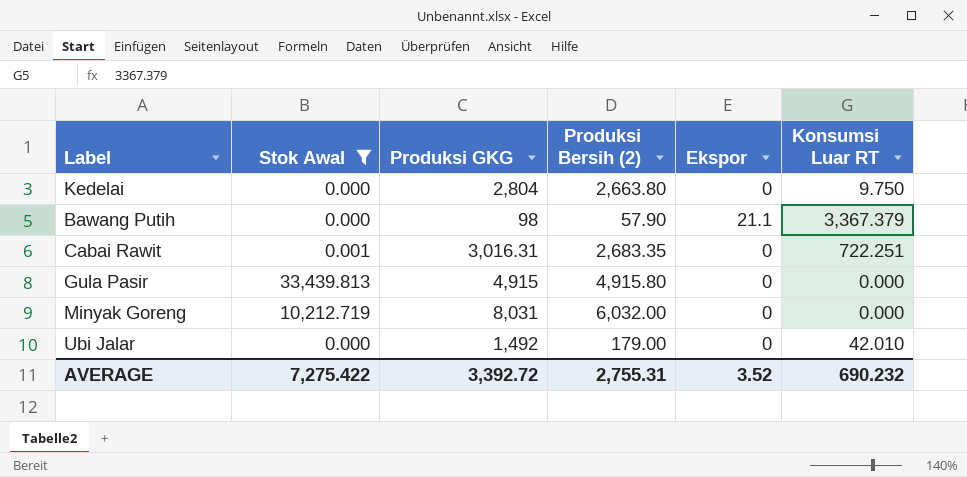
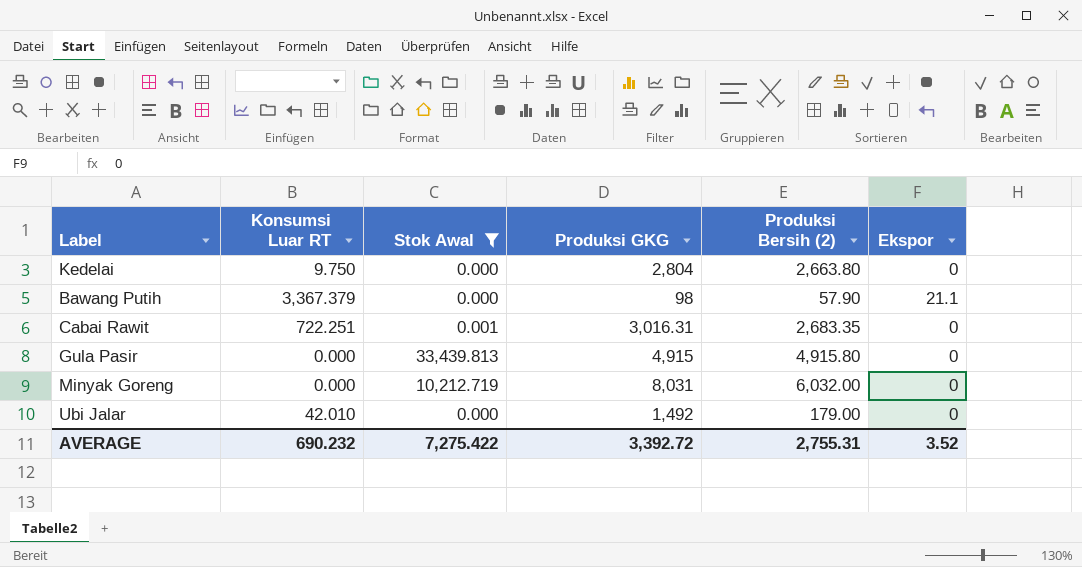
column Konsumsi Luar RT | position: 6 -> 2

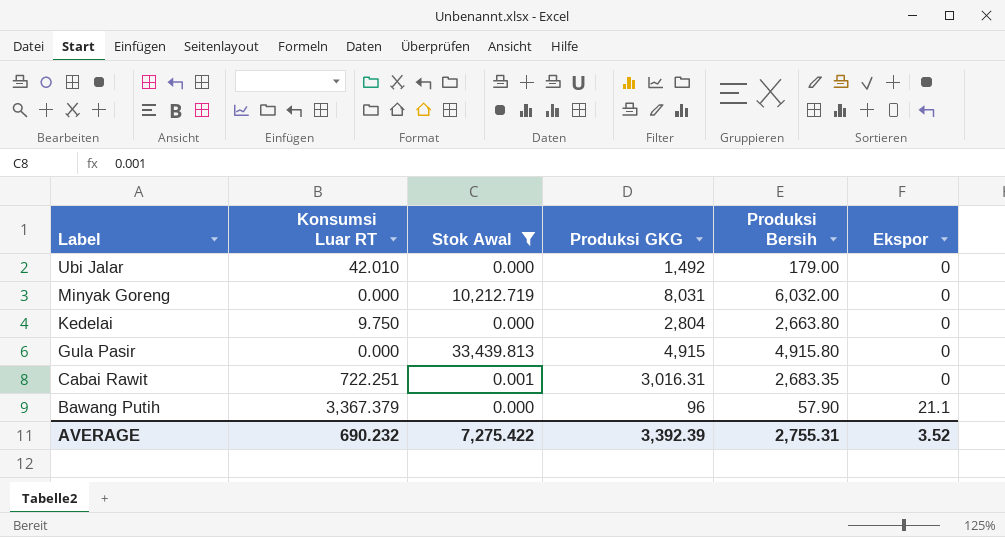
row order: none -> Label descending
column name: Produksi Bersih (2) -> Produksi Bersih
Bawang Putih | Produksi GKG: 98 -> 96
AVERAGE | Produksi GKG: 3,392.72 -> 3,392.39

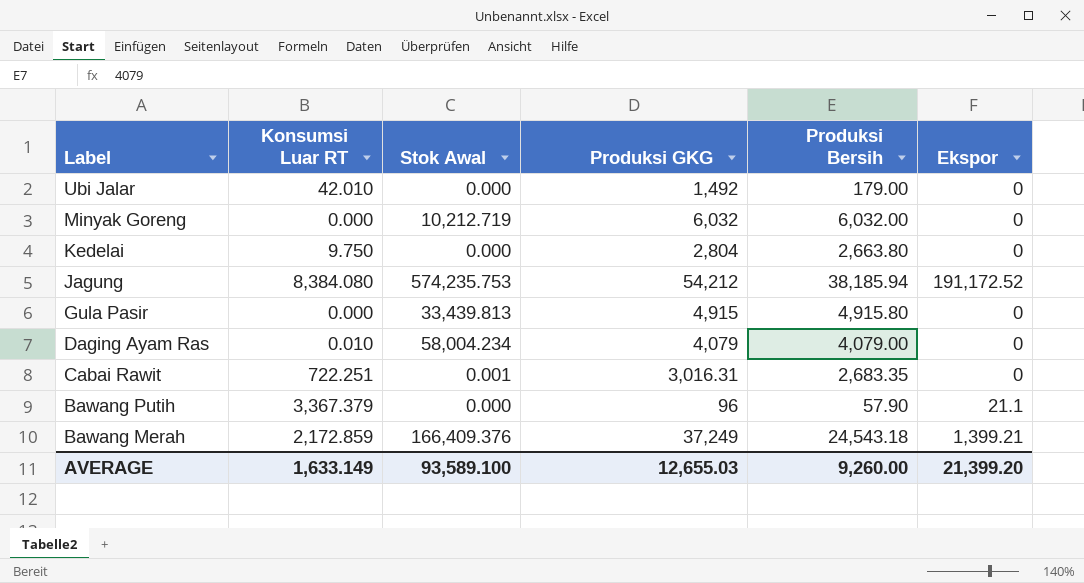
filter: Stok Awal <= 33,439.813 -> none
Minyak Goreng | Produksi GKG: 8,031 -> 6,032
AVERAGE | Konsumsi Luar RT: 690.232 -> 1,633.149
AVERAGE | Stok Awal: 7,275.422 -> 93,589.100
AVERAGE | Produksi GKG: 3,392.39 -> 12,655.03
AVERAGE | Produksi Bersih: 2,755.31 -> 9,260.00
AVERAGE | Ekspor: 3.52 -> 21,399.20

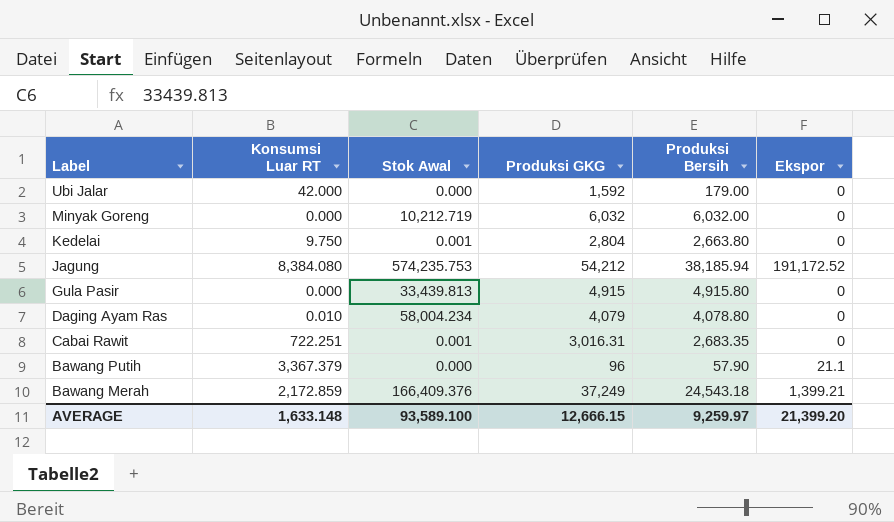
Ubi Jalar | Konsumsi Luar RT: 42.010 -> 42.000
Ubi Jalar | Produksi GKG: 1,492 -> 1,592
Kedelai | Stok Awal: 0.000 -> 0.001
Daging Ayam Ras | Produksi Bersih: 4,079.00 -> 4,078.80
AVERAGE | Konsumsi Luar RT: 1,633.149 -> 1,633.148
AVERAGE | Produksi GKG: 12,655.03 -> 12,666.15
AVERAGE | Produksi Bersih: 9,260.00 -> 9,259.97

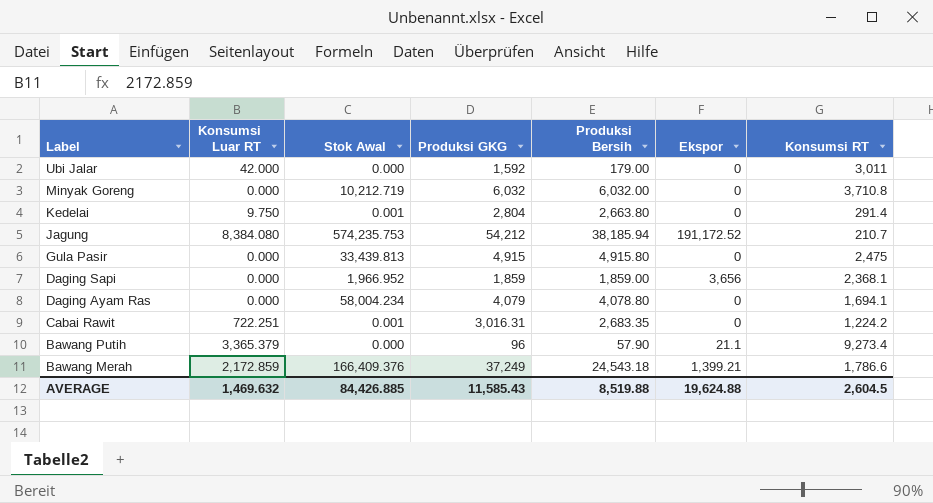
column Konsumsi RT | position: none -> 7
row Daging Sapi: none -> 0.000 | 1,966.952 | 1,859 | 1,859.00 | 3,656 | 2,368.1
Daging Ayam Ras | Konsumsi Luar RT: 0.010 -> 0.000
Bawang Putih | Konsumsi Luar RT: 3,367.379 -> 3,365.379
AVERAGE | Konsumsi Luar RT: 1,633.148 -> 1,469.632
AVERAGE | Stok Awal: 93,589.100 -> 84,426.885
AVERAGE | Produksi GKG: 12,666.15 -> 11,585.43
AVERAGE | Produksi Bersih: 9,259.97 -> 8,519.88
AVERAGE | Ekspor: 21,399.20 -> 19,624.88

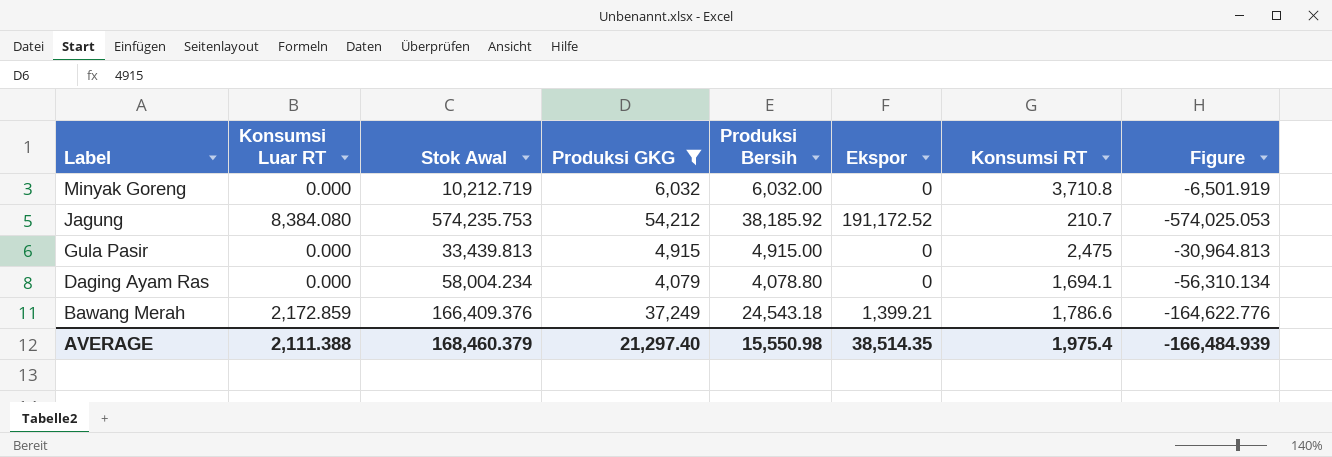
filter: none -> Produksi GKG >= 4,079
column Figure | formula: none -> [Konsumsi RT] - [Stok Awal]
Jagung | Produksi Bersih: 38,185.94 -> 38,185.92
Gula Pasir | Produksi Bersih: 4,915.80 -> 4,915.00
AVERAGE | Konsumsi Luar RT: 1,469.632 -> 2,111.388
AVERAGE | Stok Awal: 84,426.885 -> 168,460.379
AVERAGE | Produksi GKG: 11,585.43 -> 21,297.40
AVERAGE | Produksi Bersih: 8,519.88 -> 15,550.98
AVERAGE | Ekspor: 19,624.88 -> 38,514.35
AVERAGE | Konsumsi RT: 2,604.5 -> 1,975.4

